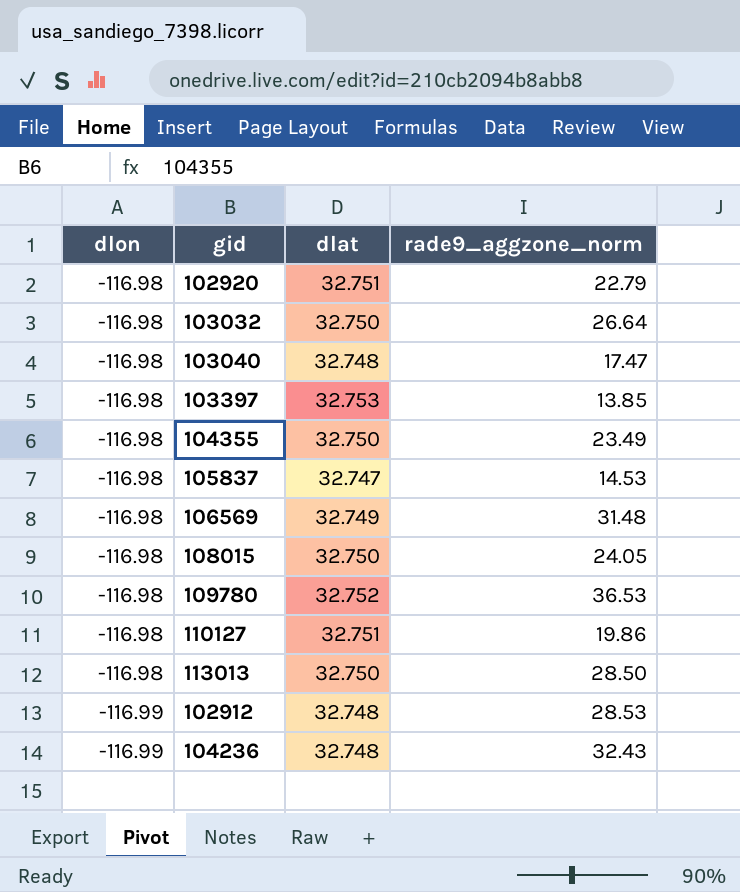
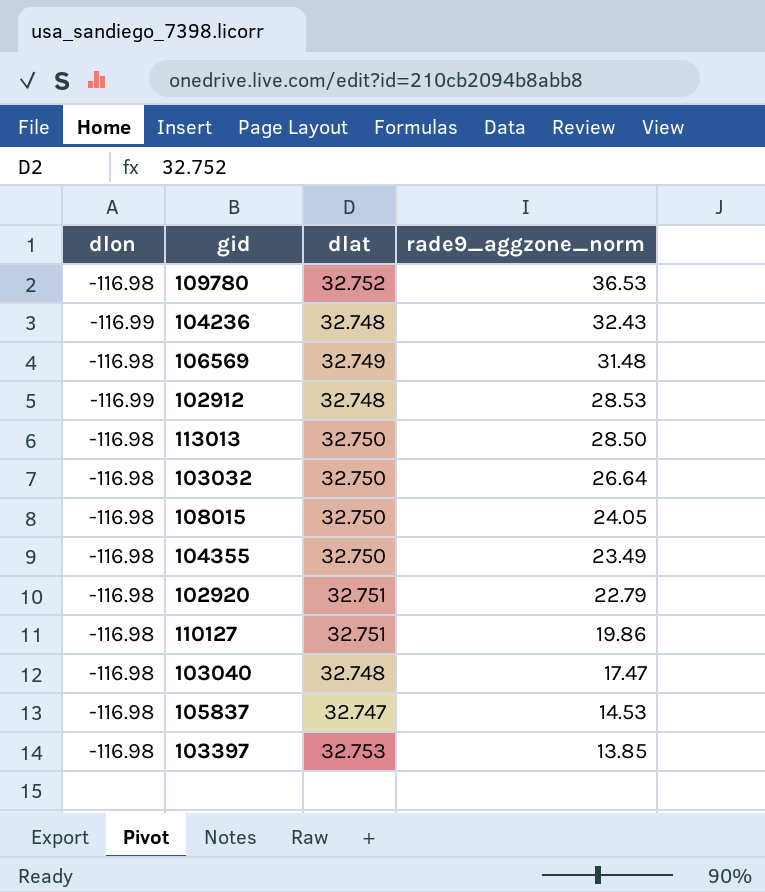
row order: dlon descending -> rade9_aggzone_norm descending

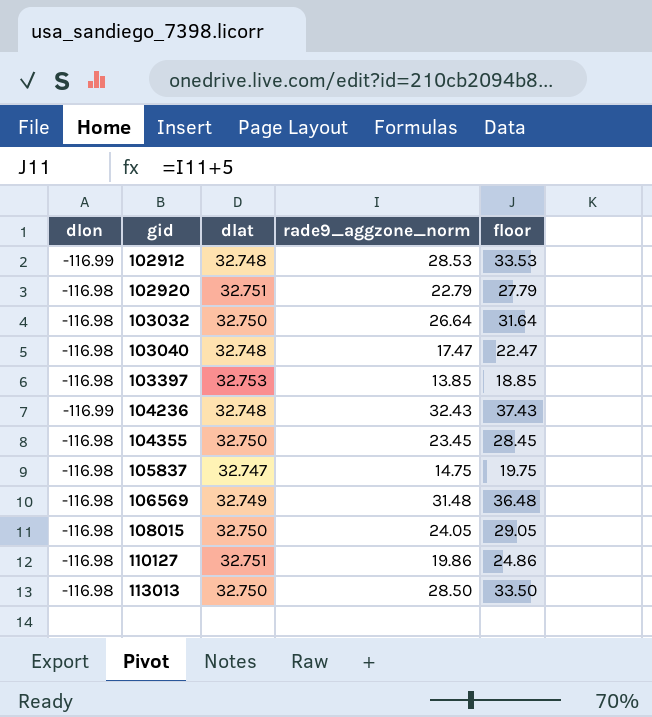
row order: rade9_aggzone_norm descending -> gid ascending
column floor | formula: none -> [rade9_aggzone_norm] + 5
row 109780: -116.98 | 32.752 | 36.53 -> none
104355 | rade9_aggzone_norm: 23.49 -> 23.45
105837 | rade9_aggzone_norm: 14.53 -> 14.75

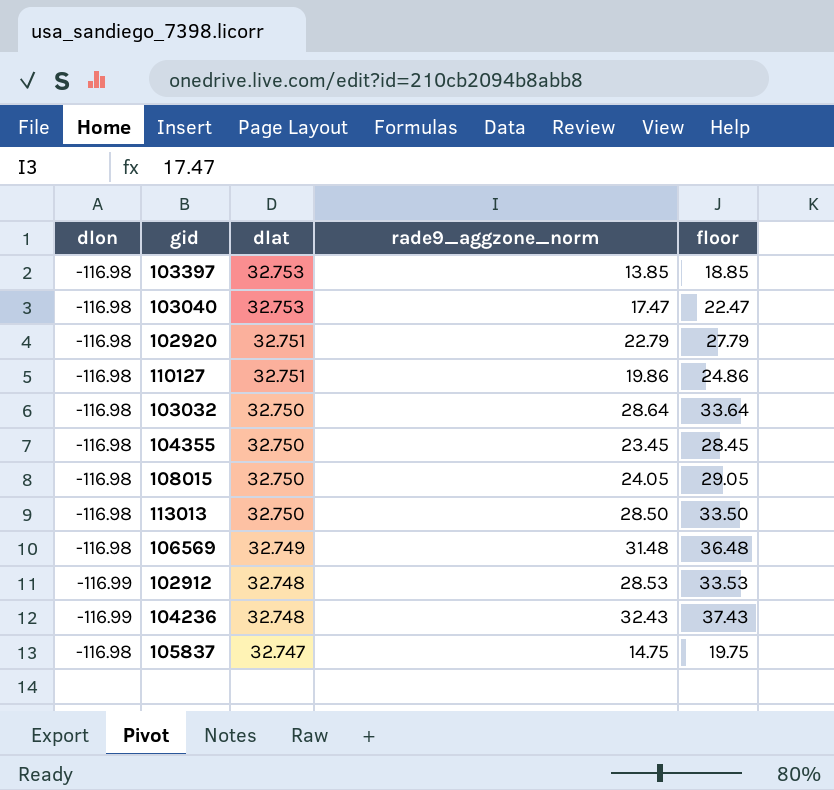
row order: gid ascending -> dlat descending
103040 | dlat: 32.748 -> 32.753
103032 | rade9_aggzone_norm: 26.64 -> 28.64
103032 | floor: 31.64 -> 33.64

